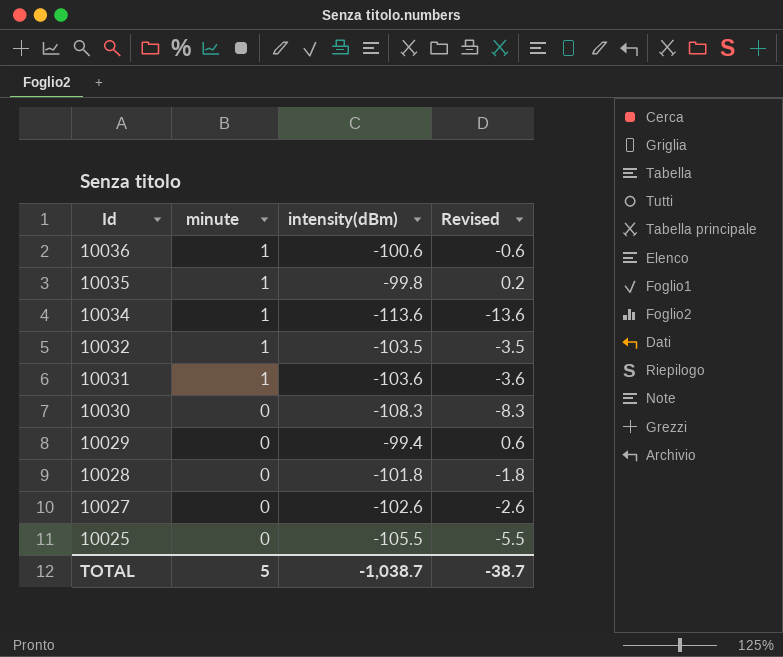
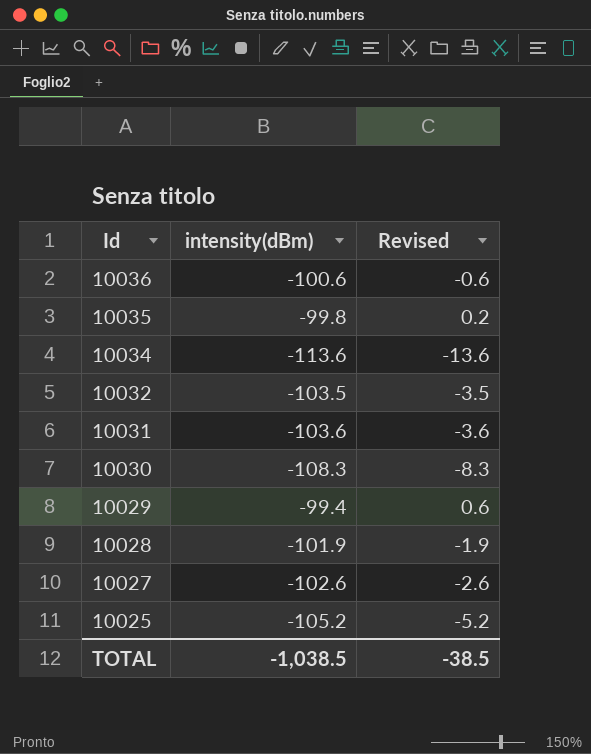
column minute | position: 2 -> none
10028 | intensity(dBm): -101.8 -> -101.9
10028 | Revised: -1.8 -> -1.9
10025 | intensity(dBm): -105.5 -> -105.2
10025 | Revised: -5.5 -> -5.2
TOTAL | intensity(dBm): -1,038.7 -> -1,038.5
TOTAL | Revised: -38.7 -> -38.5

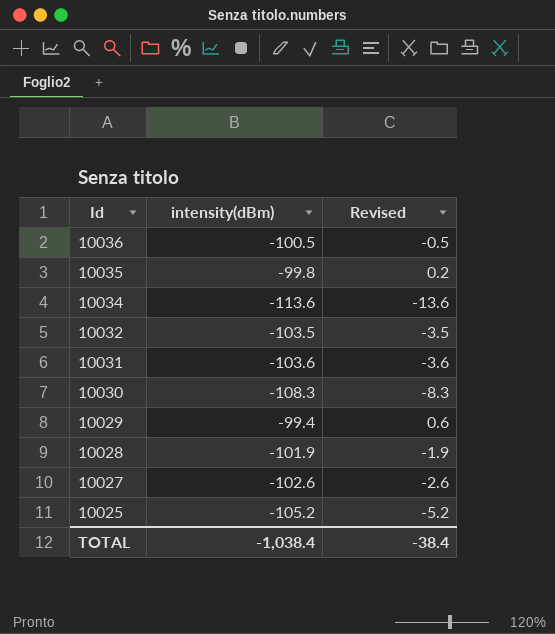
10036 | intensity(dBm): -100.6 -> -100.5
10036 | Revised: -0.6 -> -0.5
TOTAL | intensity(dBm): -1,038.5 -> -1,038.4
TOTAL | Revised: -38.5 -> -38.4

